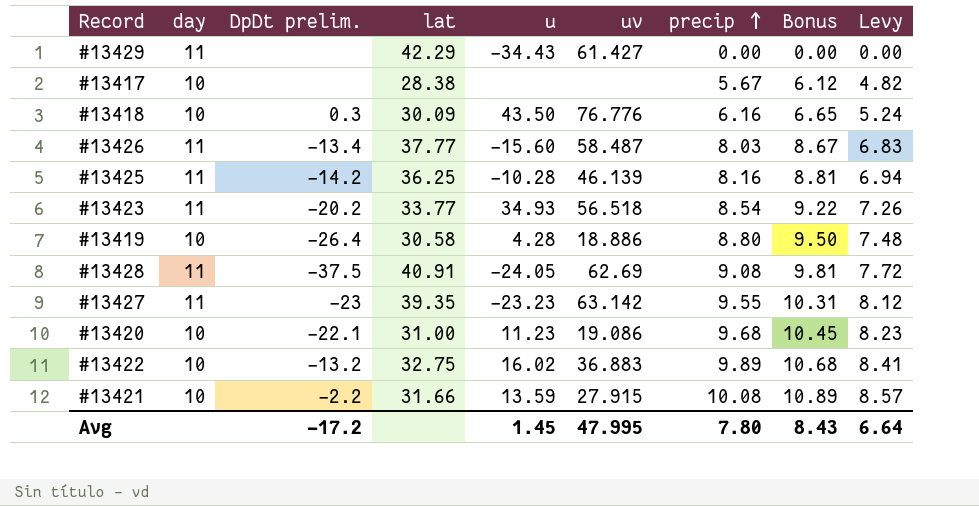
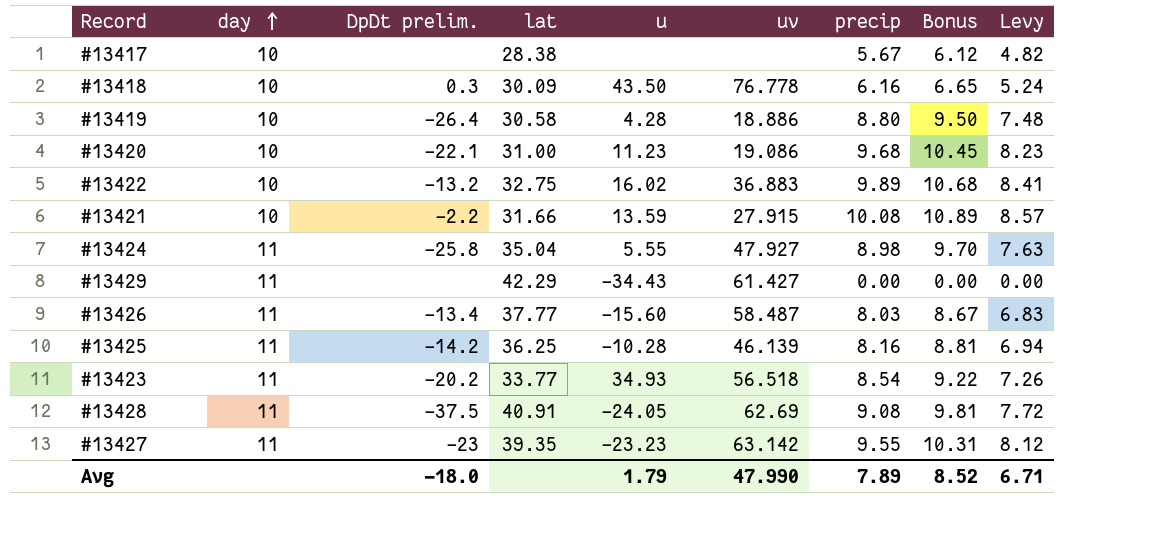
row order: precip ascending -> day ascending
#13418 | uv: 76.776 -> 76.778
row #13424: none -> 11 | -25.8 | 35.04 | 5.55 | 47.927 | 8.98 | 9.70 | 7.63
Avg | DpDt prelim.: -17.2 -> -18.0
Avg | u: 1.45 -> 1.79
Avg | uv: 47.995 -> 47.990
Avg | precip: 7.80 -> 7.89
Avg | Bonus: 8.43 -> 8.52
Avg | Levy: 6.64 -> 6.71

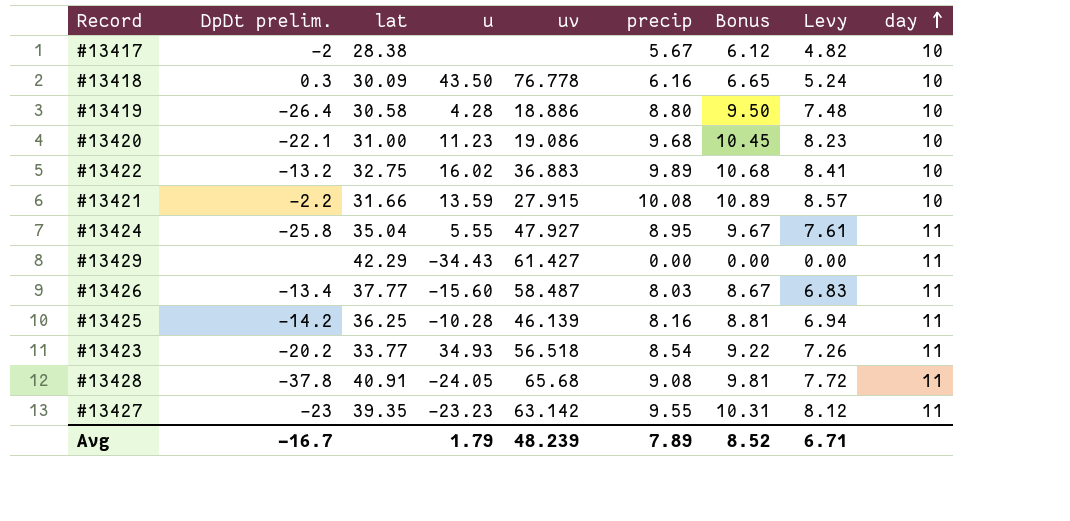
column day | position: 2 -> 9
#13417 | DpDt prelim.: none -> -2
#13424 | precip: 8.98 -> 8.95
#13424 | Bonus: 9.70 -> 9.67
#13424 | Levy: 7.63 -> 7.61
#13428 | DpDt prelim.: -37.5 -> -37.8
#13428 | uv: 62.69 -> 65.68
Avg | DpDt prelim.: -18.0 -> -16.7
Avg | uv: 47.990 -> 48.239

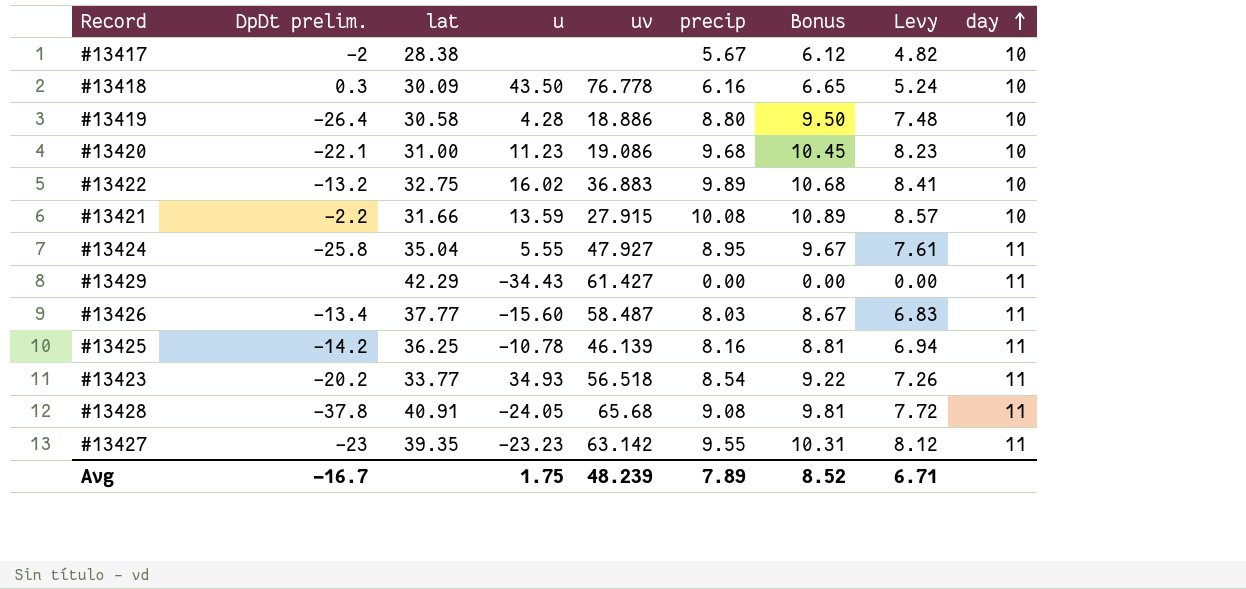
#13425 | u: -10.28 -> -10.78
Avg | u: 1.79 -> 1.75

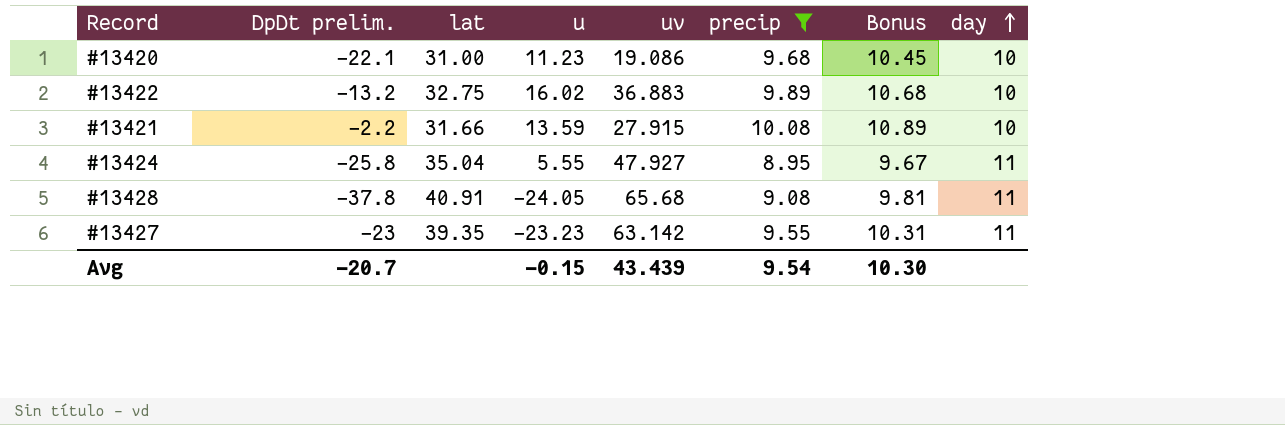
filter: none -> precip >= 8.95
column Levy | formula: [precip] * 0.85 -> none
Avg | DpDt prelim.: -16.7 -> -20.7
Avg | u: 1.75 -> -0.15
Avg | uv: 48.239 -> 43.439
Avg | precip: 7.89 -> 9.54
Avg | Bonus: 8.52 -> 10.30

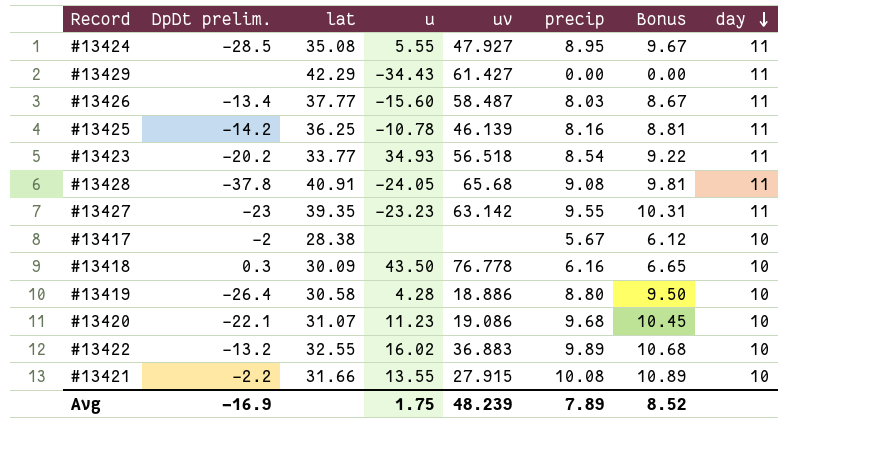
filter: precip >= 8.95 -> none
row order: day ascending -> day descending
#13424 | DpDt prelim.: -25.8 -> -28.5
#13424 | lat: 35.04 -> 35.08
#13420 | lat: 31.00 -> 31.07
#13422 | lat: 32.75 -> 32.55
#13421 | u: 13.59 -> 13.55
Avg | DpDt prelim.: -20.7 -> -16.9
Avg | u: -0.15 -> 1.75
Avg | uv: 43.439 -> 48.239
Avg | precip: 9.54 -> 7.89
Avg | Bonus: 10.30 -> 8.52

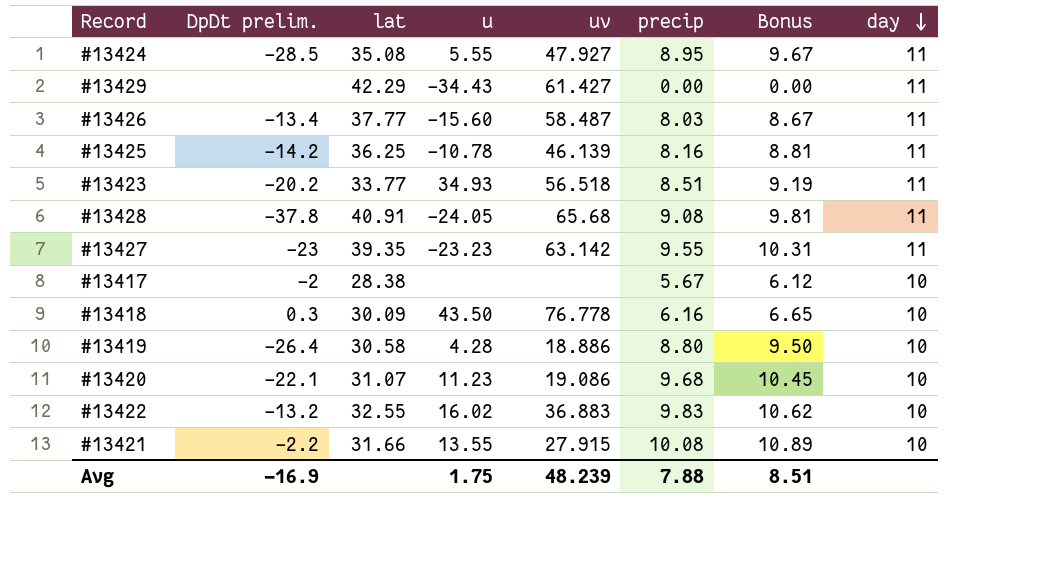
#13423 | precip: 8.54 -> 8.51
#13423 | Bonus: 9.22 -> 9.19
#13422 | precip: 9.89 -> 9.83
#13422 | Bonus: 10.68 -> 10.62
Avg | precip: 7.89 -> 7.88
Avg | Bonus: 8.52 -> 8.51

